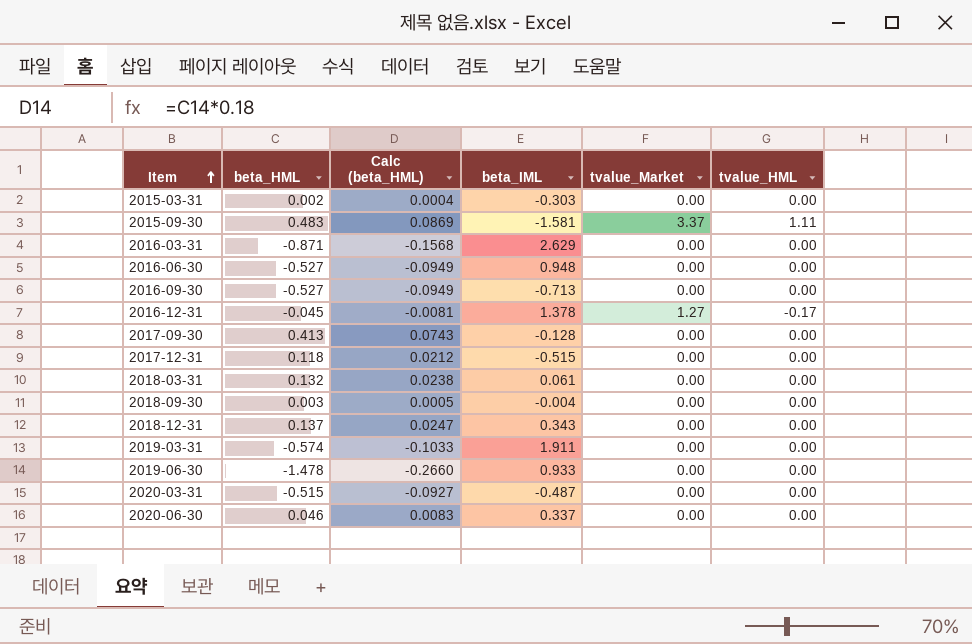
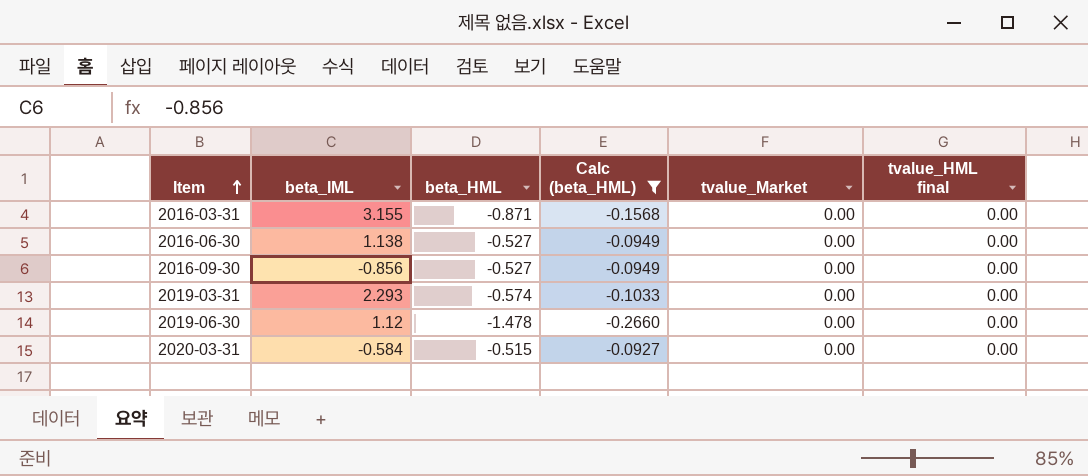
filter: none -> Calc (beta_HML) <= -0.0927
column beta_IML | position: 4 -> 2
column name: tvalue_HML -> tvalue_HML final
2016-03-31 | beta_IML: 2.629 -> 3.155
2016-06-30 | beta_IML: 0.948 -> 1.138
2016-09-30 | beta_IML: -0.713 -> -0.856
2019-03-31 | beta_IML: 1.911 -> 2.293
2019-06-30 | beta_IML: 0.933 -> 1.12
2020-03-31 | beta_IML: -0.487 -> -0.584

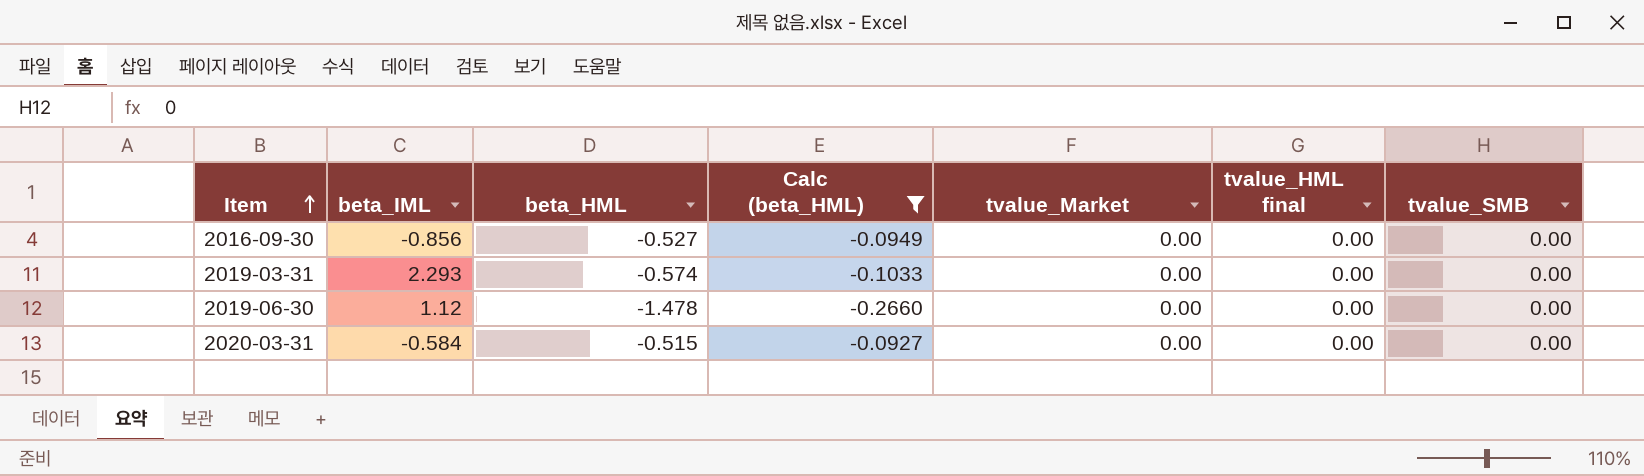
column tvalue_SMB | position: none -> 7
row 2016-03-31: 3.155 | -0.871 | -0.1568 | 0.00 | 0.00 -> none
row 2016-06-30: 1.138 | -0.527 | -0.0949 | 0.00 | 0.00 -> none

